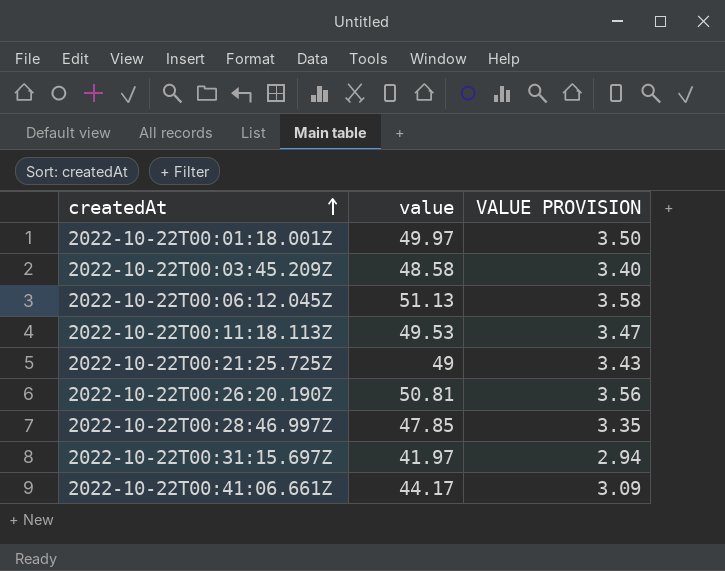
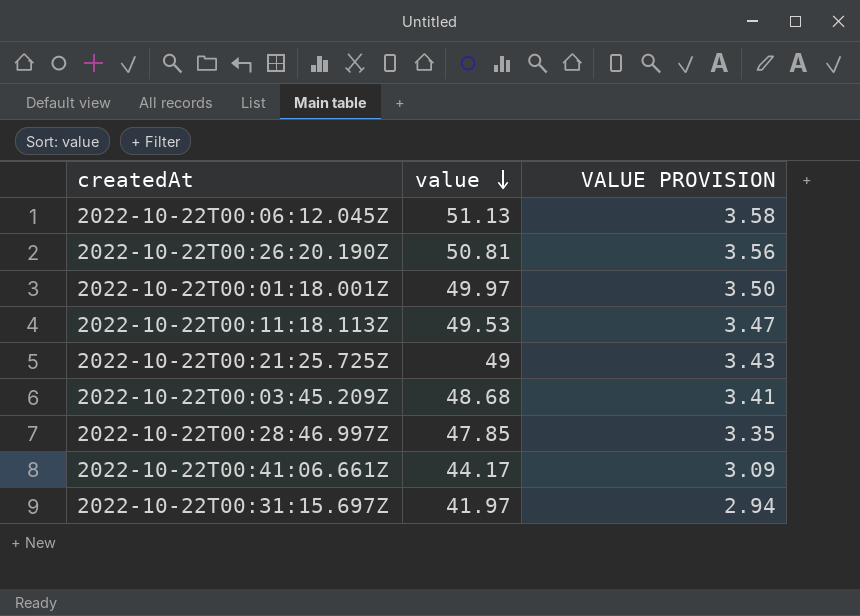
row order: createdAt ascending -> value descending
2022-10-22T00:03:45.209Z | value: 48.58 -> 48.68
2022-10-22T00:03:45.209Z | VALUE PROVISION: 3.40 -> 3.41

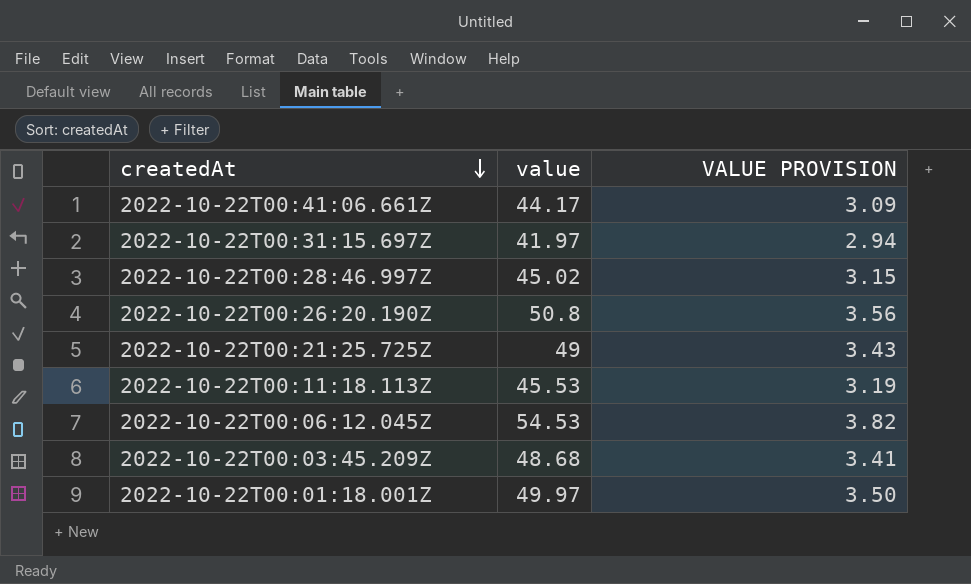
row order: value descending -> createdAt descending
2022-10-22T00:28:46.997Z | value: 47.85 -> 45.02
2022-10-22T00:28:46.997Z | VALUE PROVISION: 3.35 -> 3.15
2022-10-22T00:26:20.190Z | value: 50.81 -> 50.8
2022-10-22T00:11:18.113Z | value: 49.53 -> 45.53
2022-10-22T00:11:18.113Z | VALUE PROVISION: 3.47 -> 3.19
2022-10-22T00:06:12.045Z | value: 51.13 -> 54.53
2022-10-22T00:06:12.045Z | VALUE PROVISION: 3.58 -> 3.82

